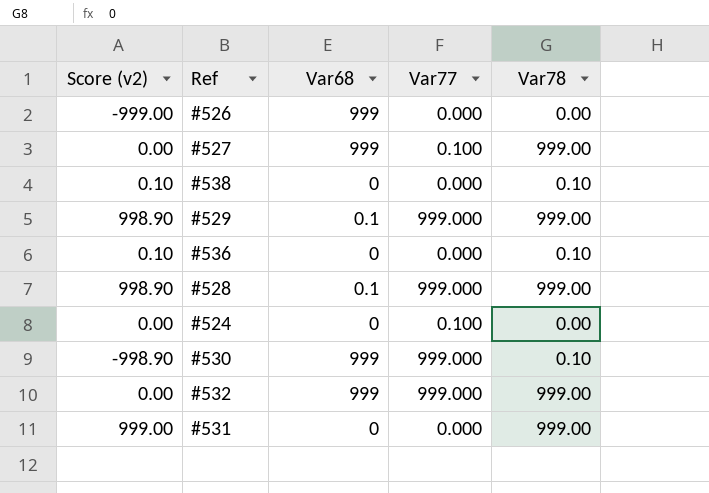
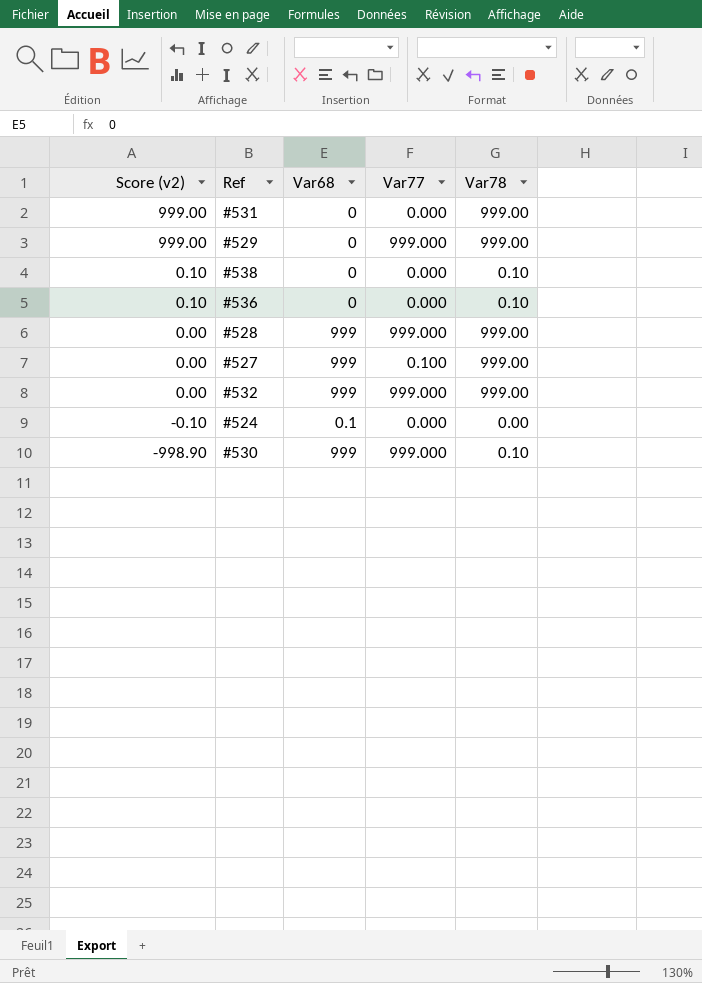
row order: none -> Score (v2) descending
row #526: -999.00 | 999 | 0.000 | 0.00 -> none
#529 | Score (v2): 998.90 -> 999.00
#529 | Var68: 0.1 -> 0
#528 | Score (v2): 998.90 -> 0.00
#528 | Var68: 0.1 -> 999
#524 | Score (v2): 0.00 -> -0.10
#524 | Var68: 0 -> 0.1
#524 | Var77: 0.100 -> 0.000

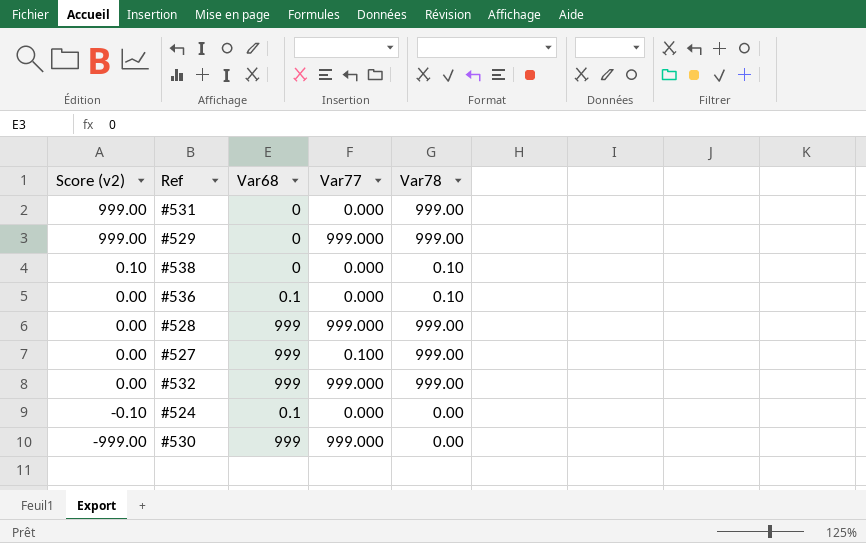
#536 | Score (v2): 0.10 -> 0.00
#536 | Var68: 0 -> 0.1
#530 | Score (v2): -998.90 -> -999.00
#530 | Var78: 0.10 -> 0.00

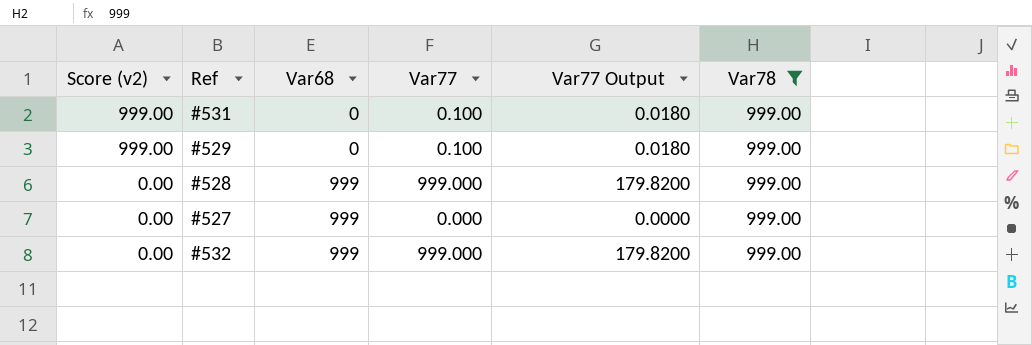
filter: none -> Var78 = 999.00
column Var77 Output | formula: none -> [Var77] * 0.18
#531 | Var77: 0.000 -> 0.100
#529 | Var77: 999.000 -> 0.100
#527 | Var77: 0.100 -> 0.000

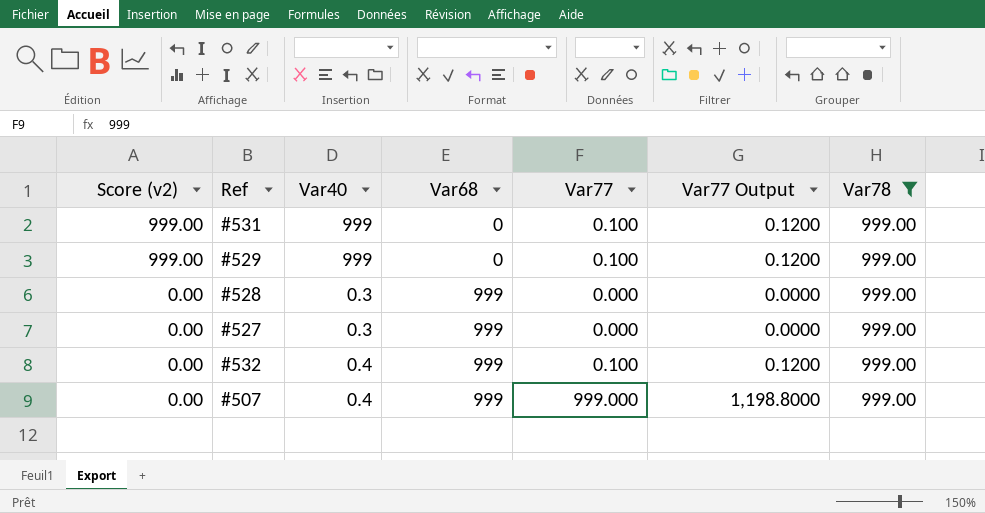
column Var40 | position: none -> 3
column Var77 Output | formula: [Var77] * 0.18 -> [Var77] * 1.2
#528 | Var77: 999.000 -> 0.000
#532 | Var77: 999.000 -> 0.100
row #507: none -> 0.00 | 0.4 | 999 | 999.000 | 1,198.8000 | 999.00

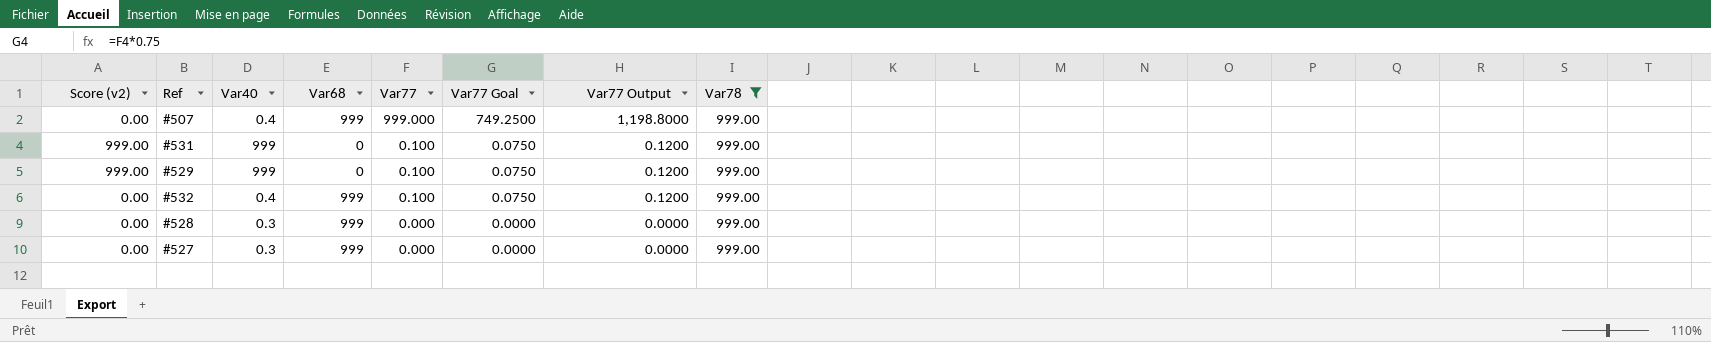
row order: Score (v2) descending -> Var77 descending
column Var77 Goal | formula: none -> [Var77] * 0.75

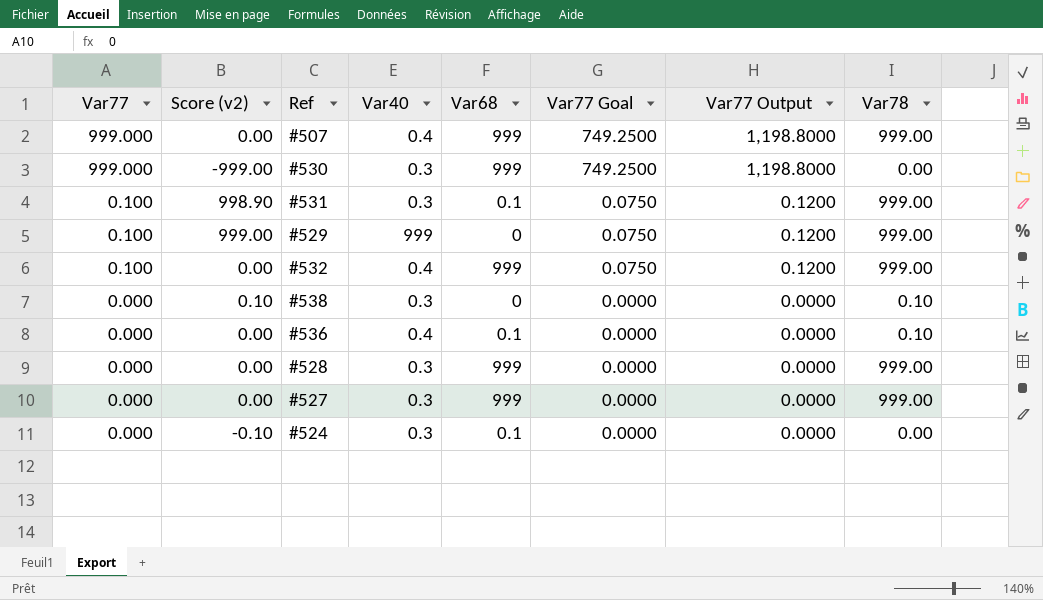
filter: Var78 = 999.00 -> none
column Var77 | position: 5 -> 1
#531 | Score (v2): 999.00 -> 998.90
#531 | Var40: 999 -> 0.3
#531 | Var68: 0 -> 0.1

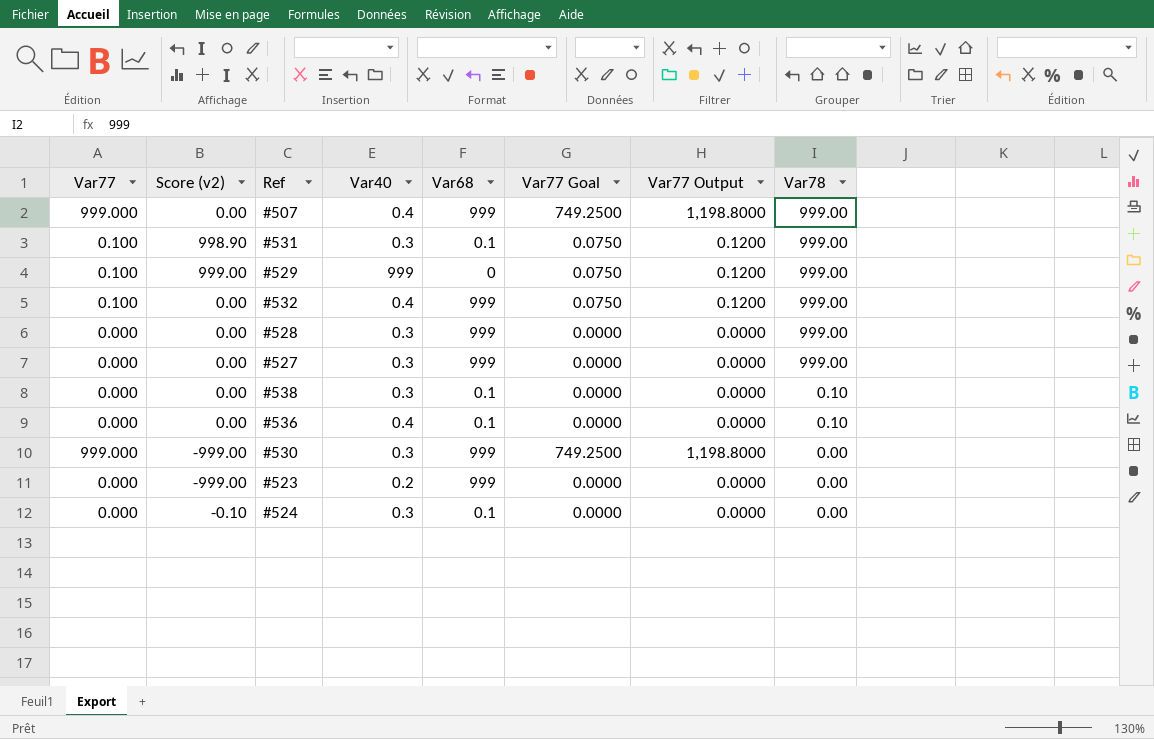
row order: Var77 descending -> Var78 descending
#538 | Score (v2): 0.10 -> 0.00
#538 | Var68: 0 -> 0.1
row #523: none -> 0.000 | -999.00 | 0.2 | 999 | 0.0000 | 0.0000 | 0.00

